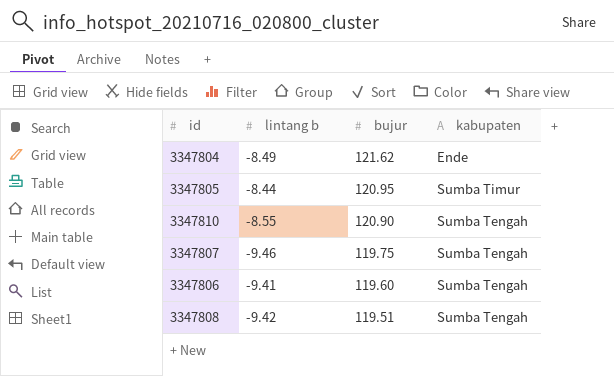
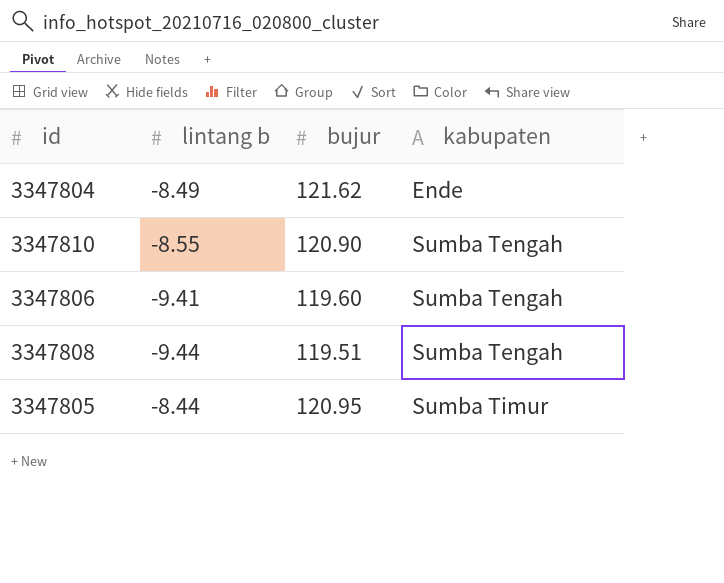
row order: bujur descending -> kabupaten ascending
row 3347807: -9.46 | 119.75 | Sumba Tengah -> none
3347808 | lintang b: -9.42 -> -9.44

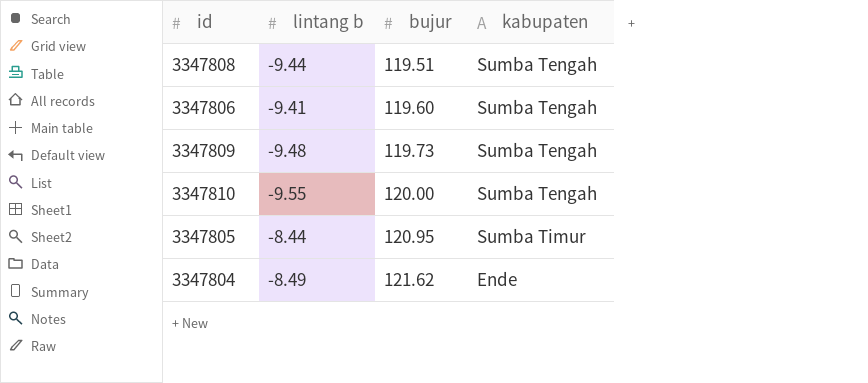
row order: kabupaten ascending -> bujur ascending
row 3347809: none -> -9.48 | 119.73 | Sumba Tengah
3347810 | lintang b: -8.55 -> -9.55
3347810 | bujur: 120.90 -> 120.00

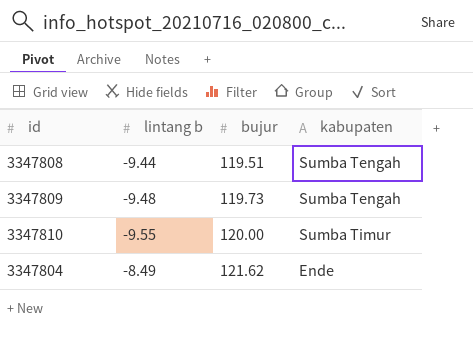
row 3347806: -9.41 | 119.60 | Sumba Tengah -> none
row 3347805: -8.44 | 120.95 | Sumba Timur -> none
3347810 | kabupaten: Sumba Tengah -> Sumba Timur

